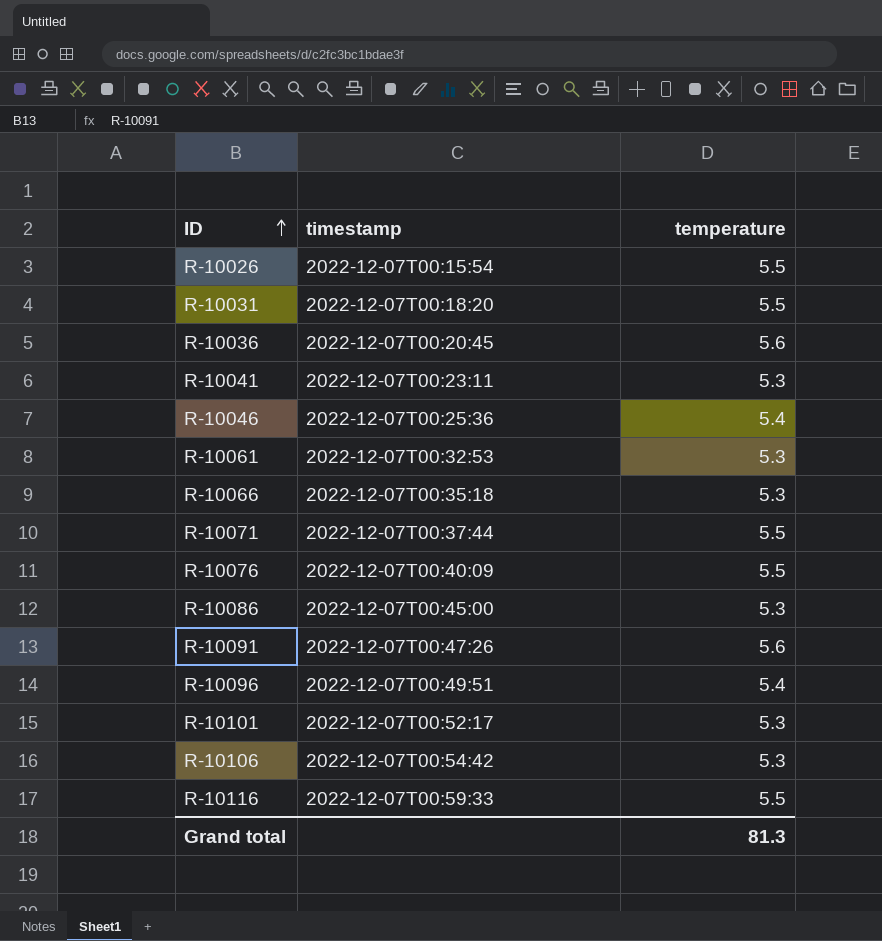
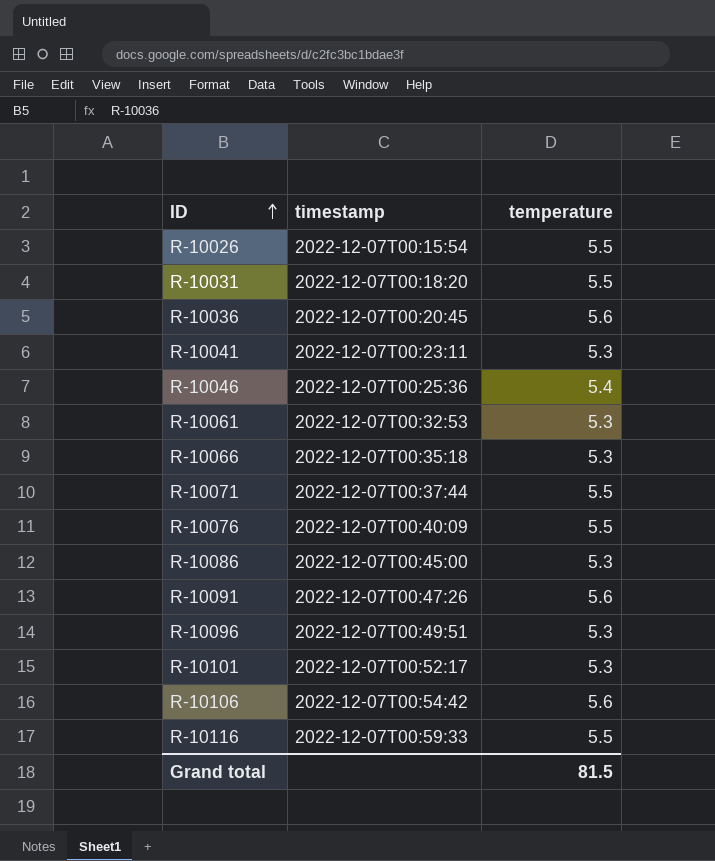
R-10096 | temperature: 5.4 -> 5.3
R-10106 | temperature: 5.3 -> 5.6
Grand total | temperature: 81.3 -> 81.5

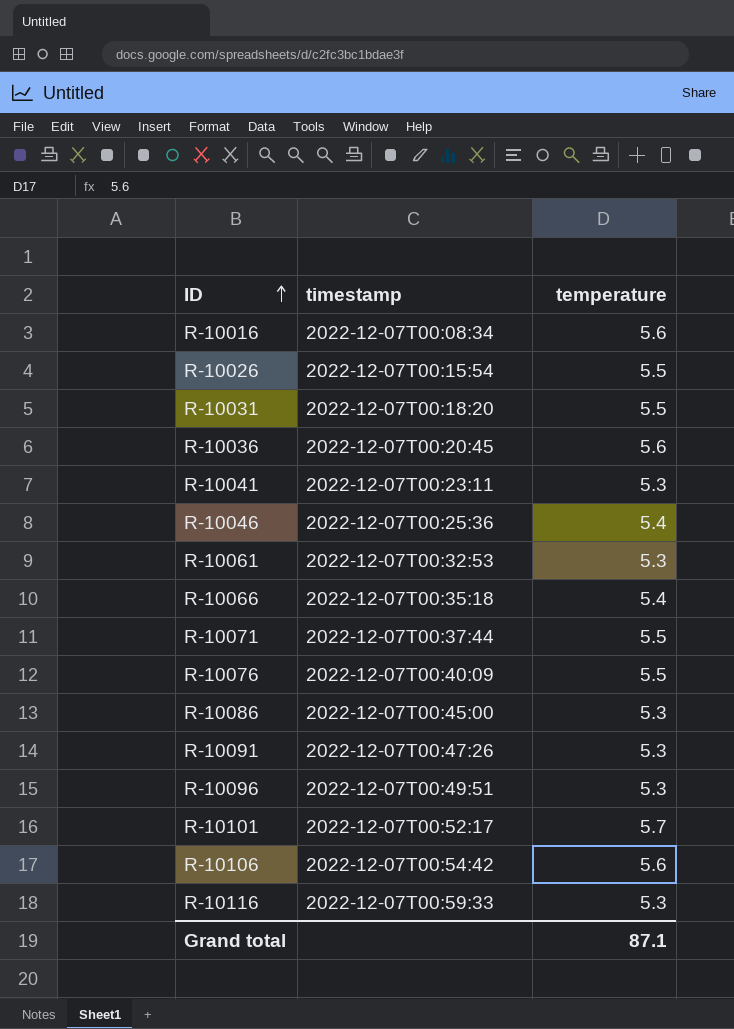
row R-10016: none -> 2022-12-07T00:08:34 | 5.6
R-10066 | temperature: 5.3 -> 5.4
R-10091 | temperature: 5.6 -> 5.3
R-10101 | temperature: 5.3 -> 5.7
R-10116 | temperature: 5.5 -> 5.3
Grand total | temperature: 81.5 -> 87.1

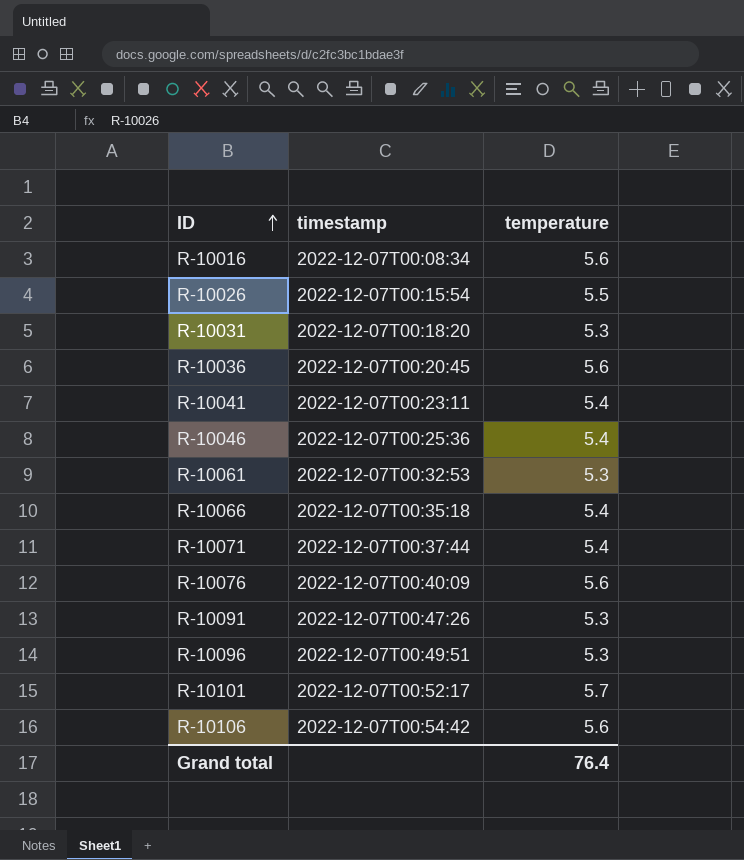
row R-10086: 2022-12-07T00:45:00 | 5.3 -> none
row R-10116: 2022-12-07T00:59:33 | 5.3 -> none
R-10031 | temperature: 5.5 -> 5.3
R-10041 | temperature: 5.3 -> 5.4
R-10071 | temperature: 5.5 -> 5.4
R-10076 | temperature: 5.5 -> 5.6
Grand total | temperature: 87.1 -> 76.4

